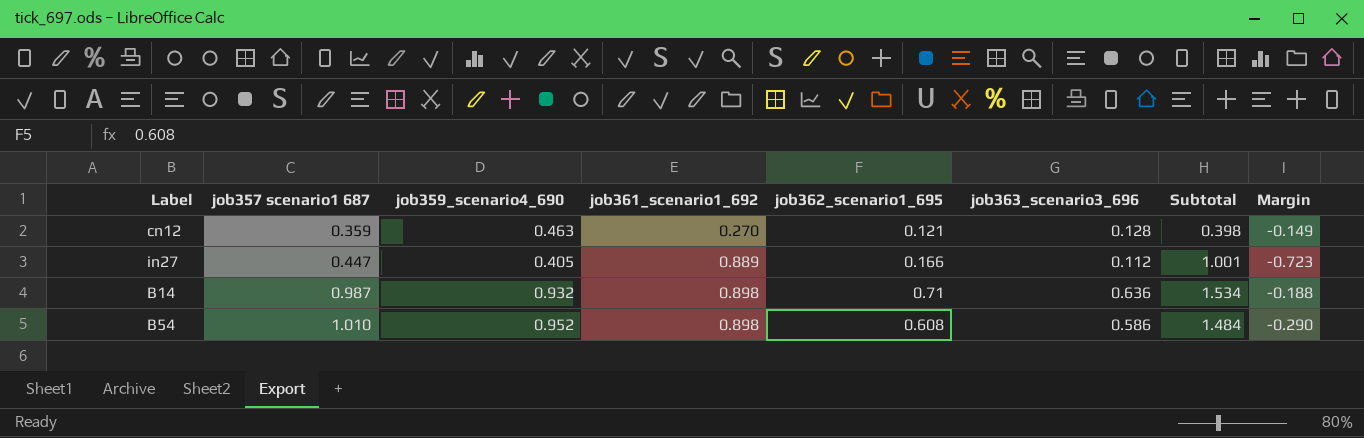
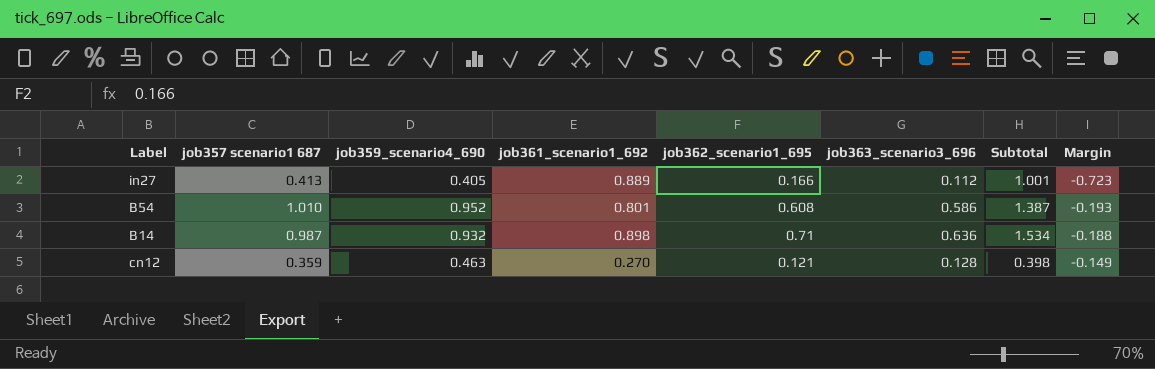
row order: job357 scenario1 687 ascending -> Margin ascending
in27 | job357 scenario1 687: 0.447 -> 0.413
B54 | job361_scenario1_692: 0.898 -> 0.801
B54 | Subtotal: 1.484 -> 1.387
B54 | Margin: -0.290 -> -0.193

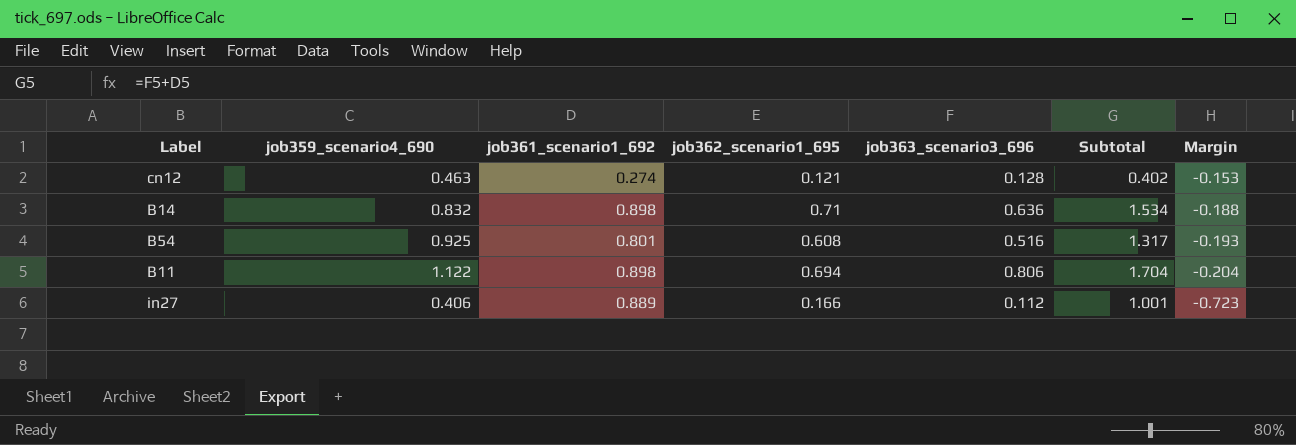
row order: Margin ascending -> Margin descending
column job357 scenario1 687 | position: 2 -> none
cn12 | job361_scenario1_692: 0.270 -> 0.274
cn12 | Subtotal: 0.398 -> 0.402
cn12 | Margin: -0.149 -> -0.153
B14 | job359_scenario4_690: 0.932 -> 0.832
B54 | job359_scenario4_690: 0.952 -> 0.925
B54 | job363_scenario3_696: 0.586 -> 0.516
B54 | Subtotal: 1.387 -> 1.317
row B11: none -> 1.122 | 0.898 | 0.694 | 0.806 | 1.704 | -0.204
in27 | job359_scenario4_690: 0.405 -> 0.406

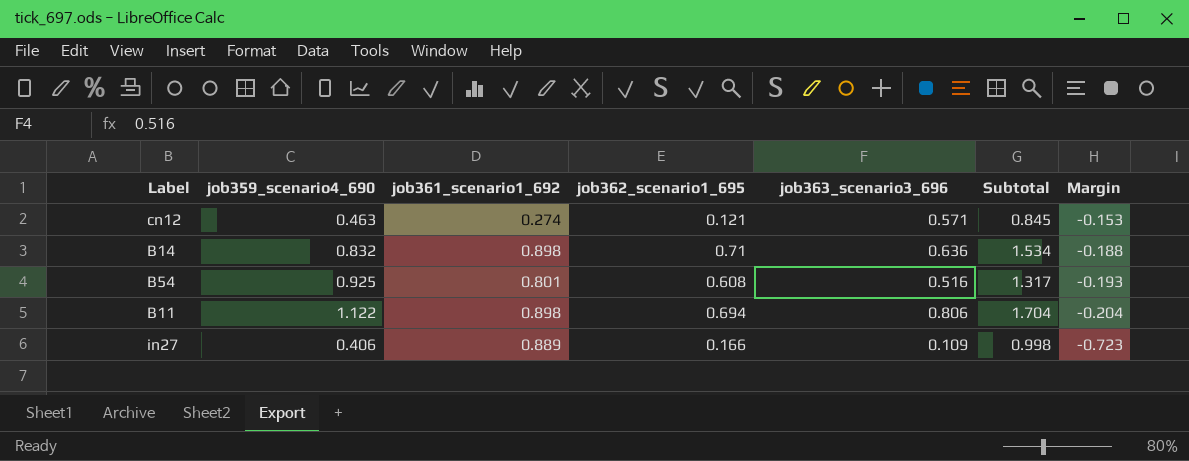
cn12 | job363_scenario3_696: 0.128 -> 0.571
cn12 | Subtotal: 0.402 -> 0.845
in27 | job363_scenario3_696: 0.112 -> 0.109
in27 | Subtotal: 1.001 -> 0.998

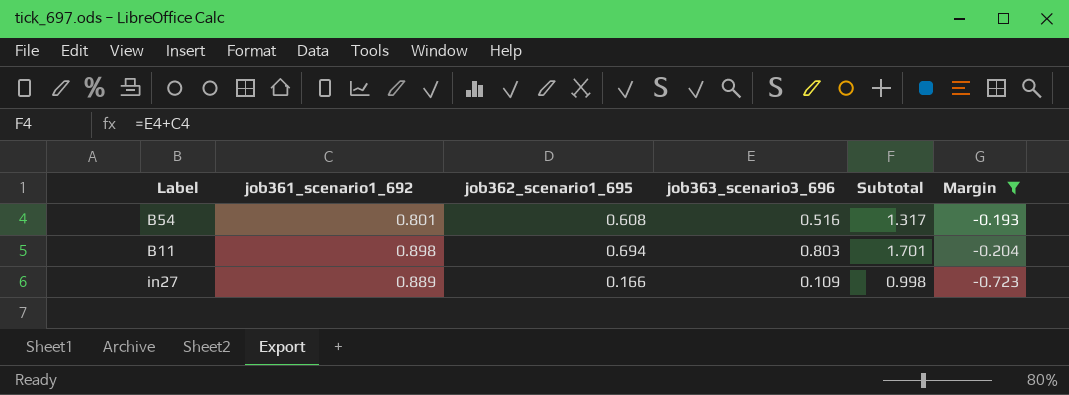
filter: none -> Margin <= -0.193
column job359_scenario4_690 | position: 2 -> none
B11 | job363_scenario3_696: 0.806 -> 0.803
B11 | Subtotal: 1.704 -> 1.701

